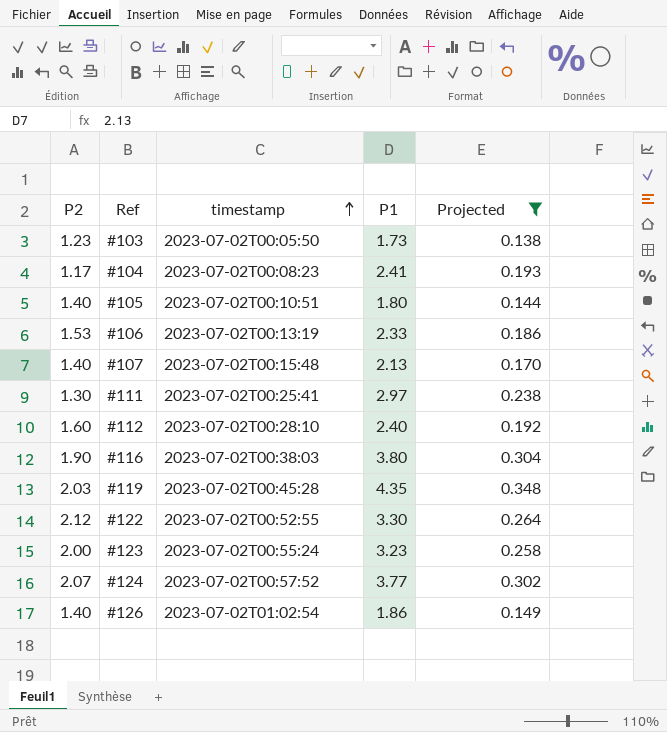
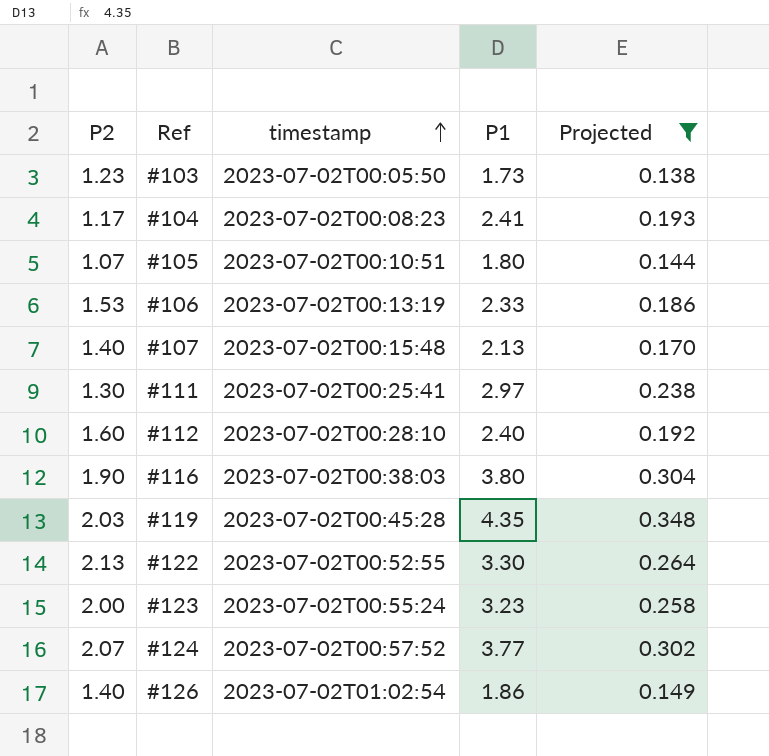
#105 | P2: 1.40 -> 1.07
#122 | P2: 2.12 -> 2.13

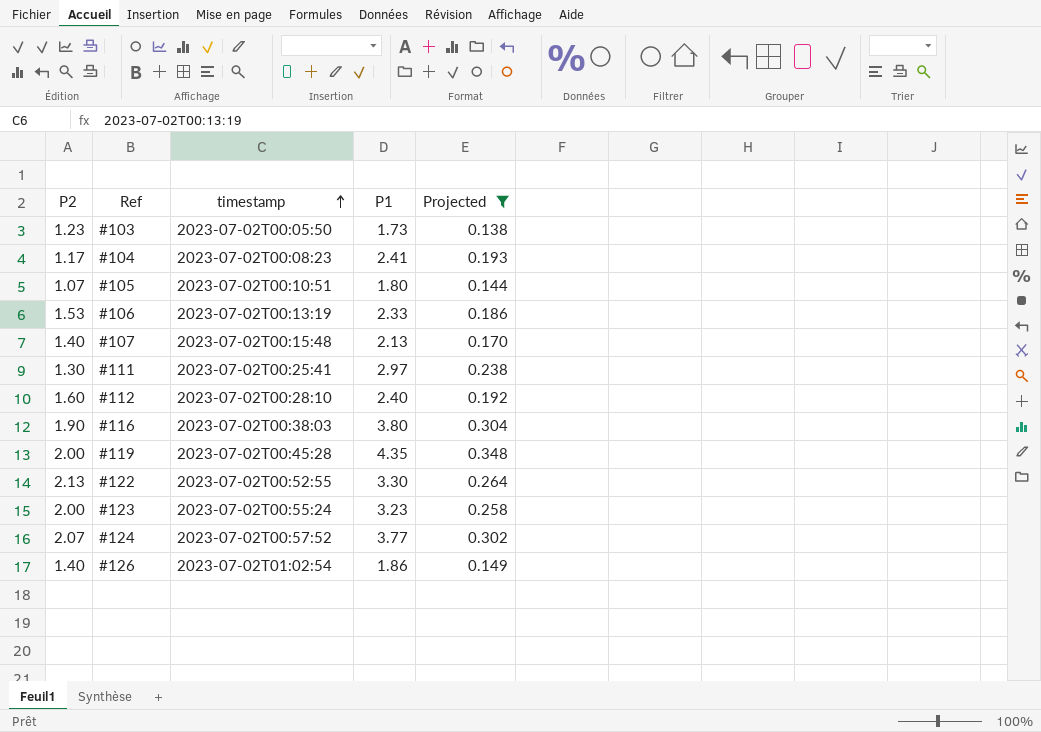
#119 | P2: 2.03 -> 2.00

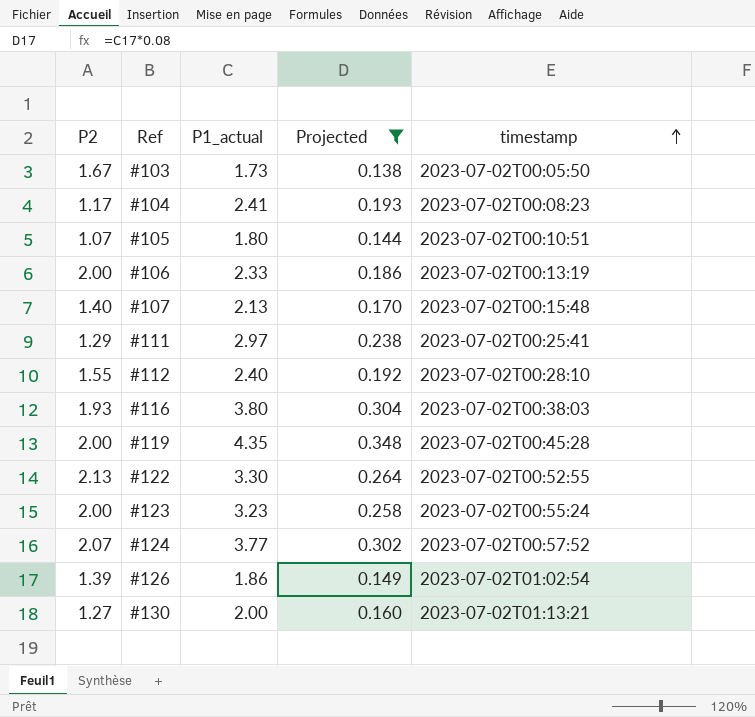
column name: P1 -> P1_actual
column timestamp | position: 3 -> 5
#103 | P2: 1.23 -> 1.67
#106 | P2: 1.53 -> 2.00
#111 | P2: 1.30 -> 1.29
#112 | P2: 1.60 -> 1.55
#116 | P2: 1.90 -> 1.93
#126 | P2: 1.40 -> 1.39
row #130: none -> 1.27 | 2.00 | 0.160 | 2023-07-02T01:13:21

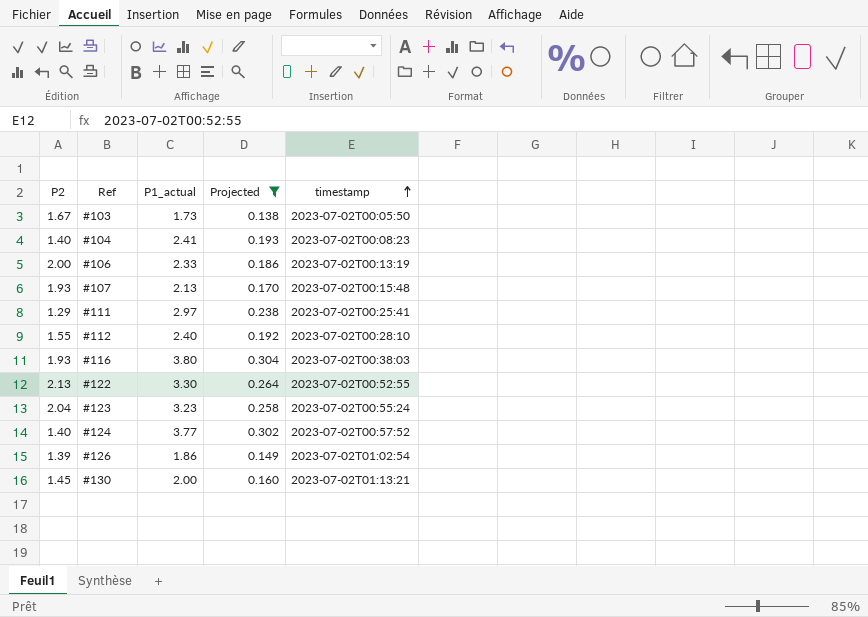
row #105: 1.07 | 1.80 | 0.144 | 2023-07-02T00:10:51 -> none
row #119: 2.00 | 4.35 | 0.348 | 2023-07-02T00:45:28 -> none
#104 | P2: 1.17 -> 1.40
#107 | P2: 1.40 -> 1.93
#123 | P2: 2.00 -> 2.04
#124 | P2: 2.07 -> 1.40
#130 | P2: 1.27 -> 1.45

